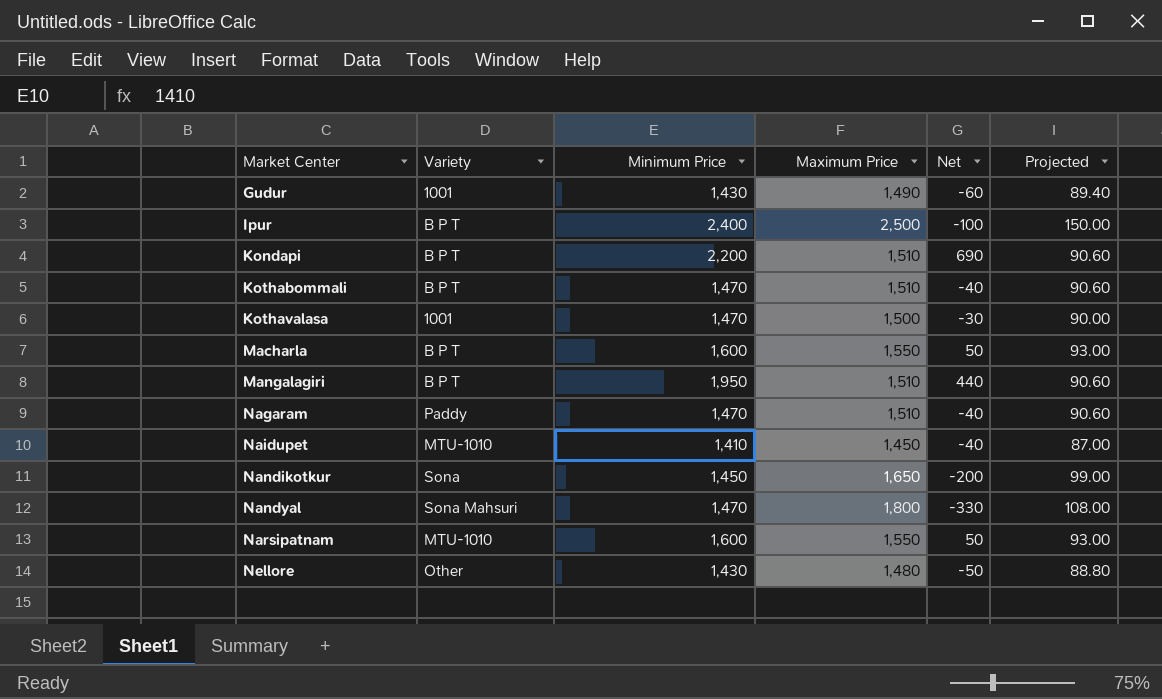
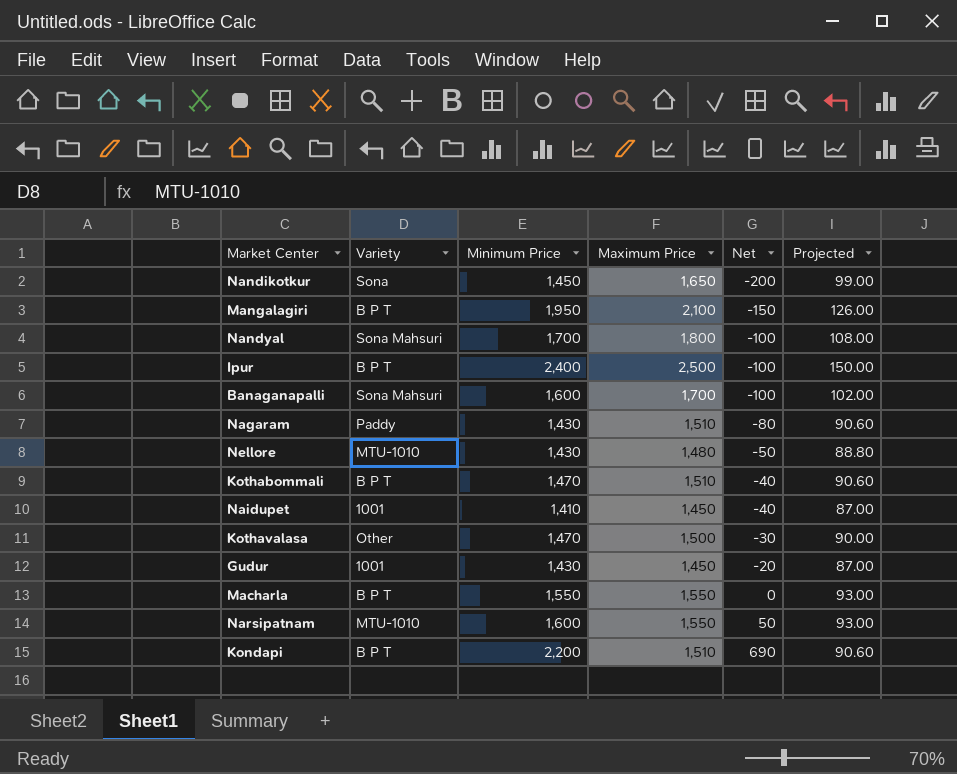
row order: Market Center ascending -> Net ascending
Mangalagiri | Maximum Price: 1,510 -> 2,100
Mangalagiri | Net: 440 -> -150
Mangalagiri | Projected: 90.60 -> 126.00
Nandyal | Minimum Price: 1,470 -> 1,700
Nandyal | Net: -330 -> -100
row Banaganapalli: none -> Sona Mahsuri | 1,600 | 1,700 | -100 | 102.00
Nagaram | Minimum Price: 1,470 -> 1,430
Nagaram | Net: -40 -> -80
Nellore | Variety: Other -> MTU-1010
Naidupet | Variety: MTU-1010 -> 1001
Kothavalasa | Variety: 1001 -> Other
Gudur | Maximum Price: 1,490 -> 1,450
Gudur | Net: -60 -> -20
Gudur | Projected: 89.40 -> 87.00
Macharla | Minimum Price: 1,600 -> 1,550
Macharla | Net: 50 -> 0

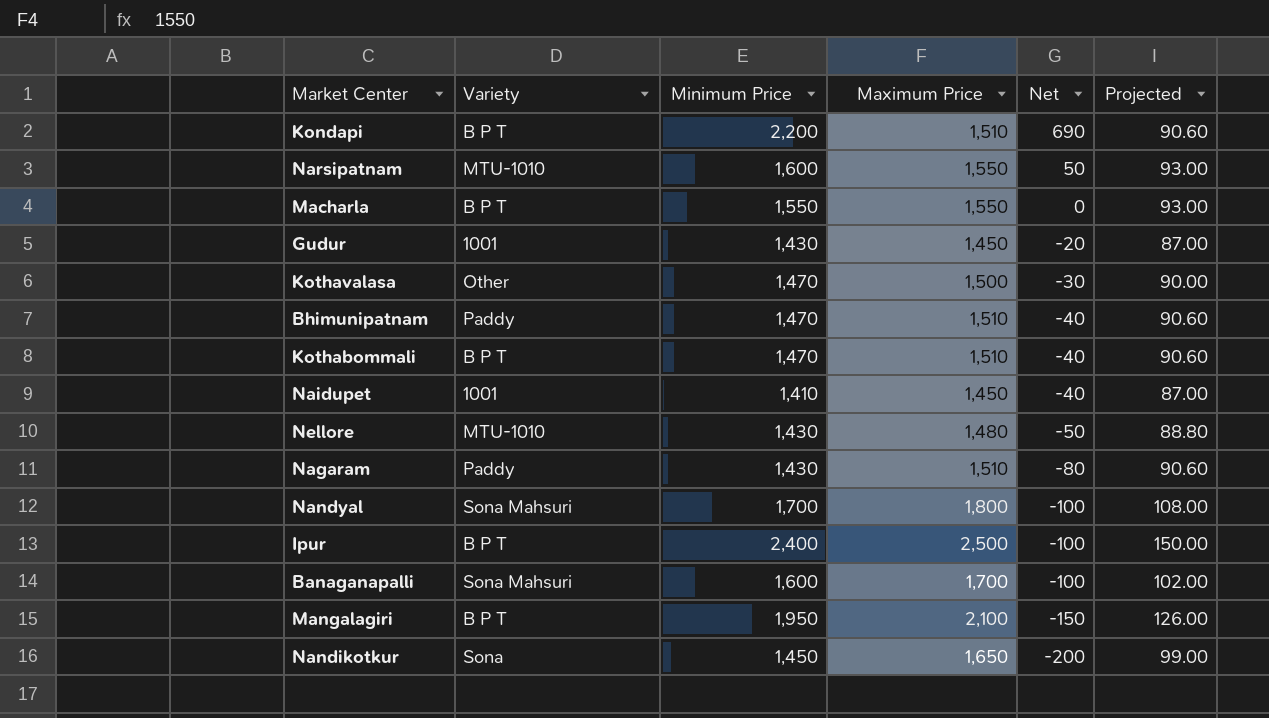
row order: Net ascending -> Net descending
row Bhimunipatnam: none -> Paddy | 1,470 | 1,510 | -40 | 90.60

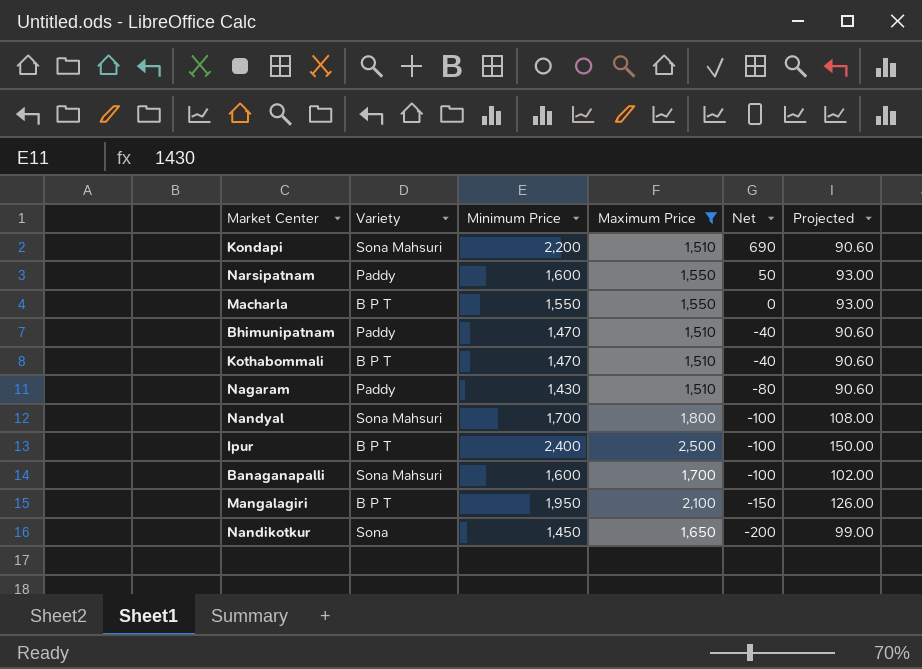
filter: none -> Maximum Price >= 1,510
Kondapi | Variety: B P T -> Sona Mahsuri
Narsipatnam | Variety: MTU-1010 -> Paddy

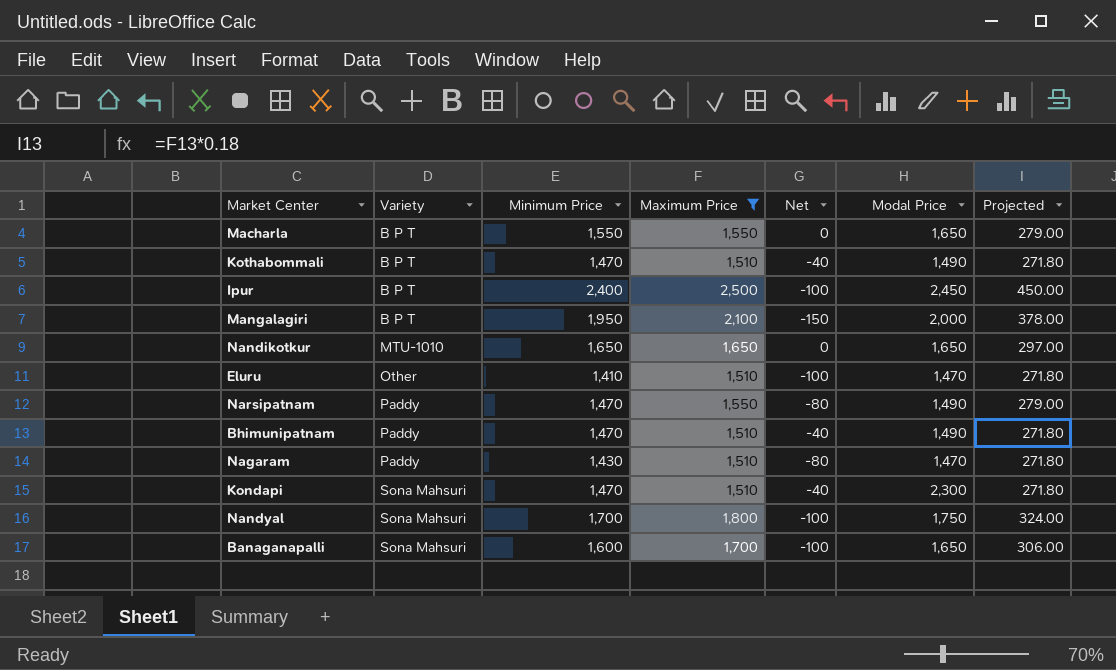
row order: Net descending -> Variety ascending
column Modal Price | position: none -> 6
column Projected | formula: [Maximum Price] * 0.06 -> [Maximum Price] * 0.18
Nandikotkur | Variety: Sona -> MTU-1010
Nandikotkur | Minimum Price: 1,450 -> 1,650
Nandikotkur | Net: -200 -> 0
row Eluru: none -> Other | 1,410 | 1,510 | -100 | 1,470 | 271.80
Narsipatnam | Minimum Price: 1,600 -> 1,470
Narsipatnam | Net: 50 -> -80
Kondapi | Minimum Price: 2,200 -> 1,470
Kondapi | Net: 690 -> -40

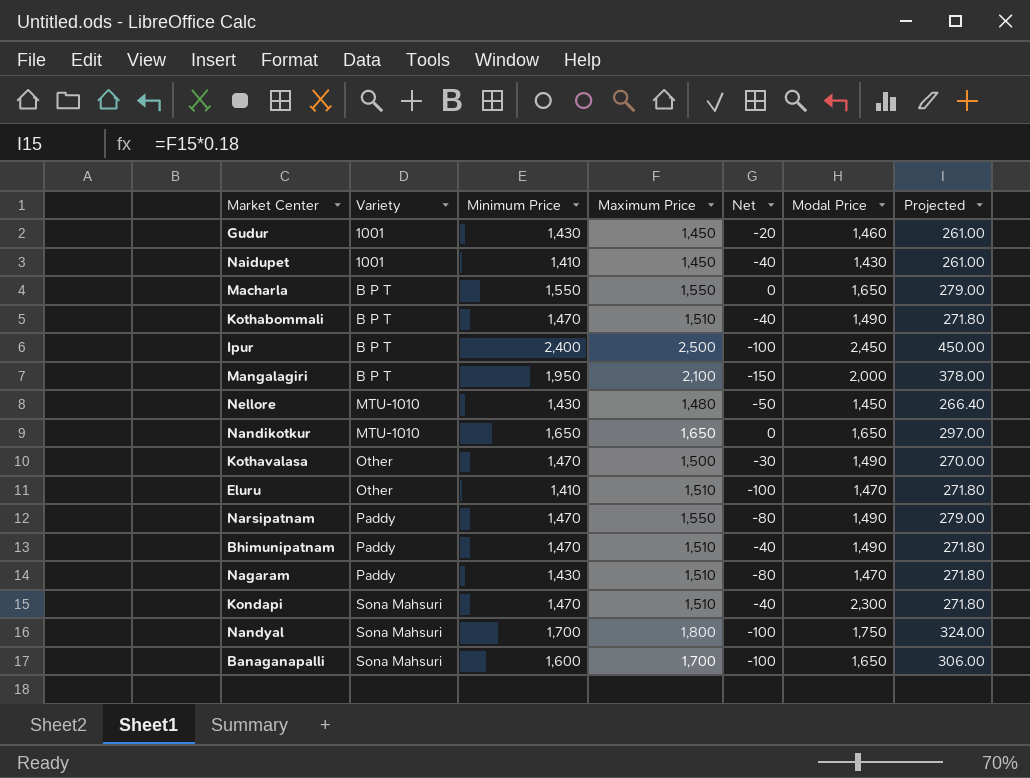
filter: Maximum Price >= 1,510 -> none

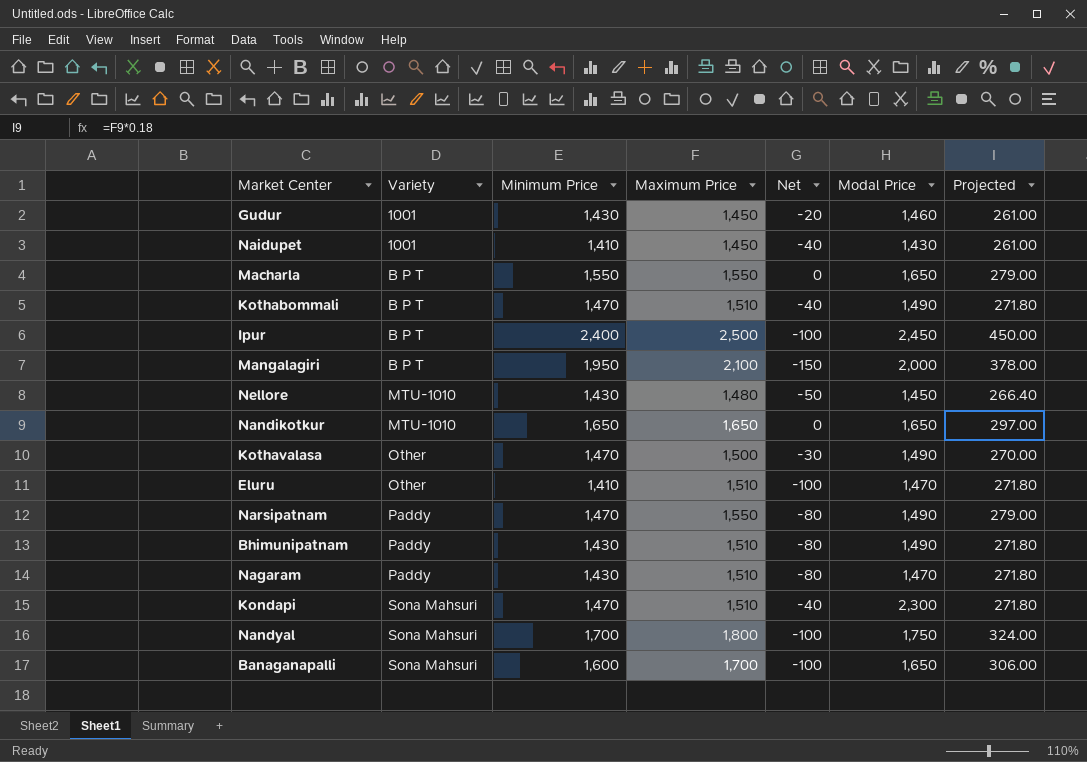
Bhimunipatnam | Minimum Price: 1,470 -> 1,430
Bhimunipatnam | Net: -40 -> -80

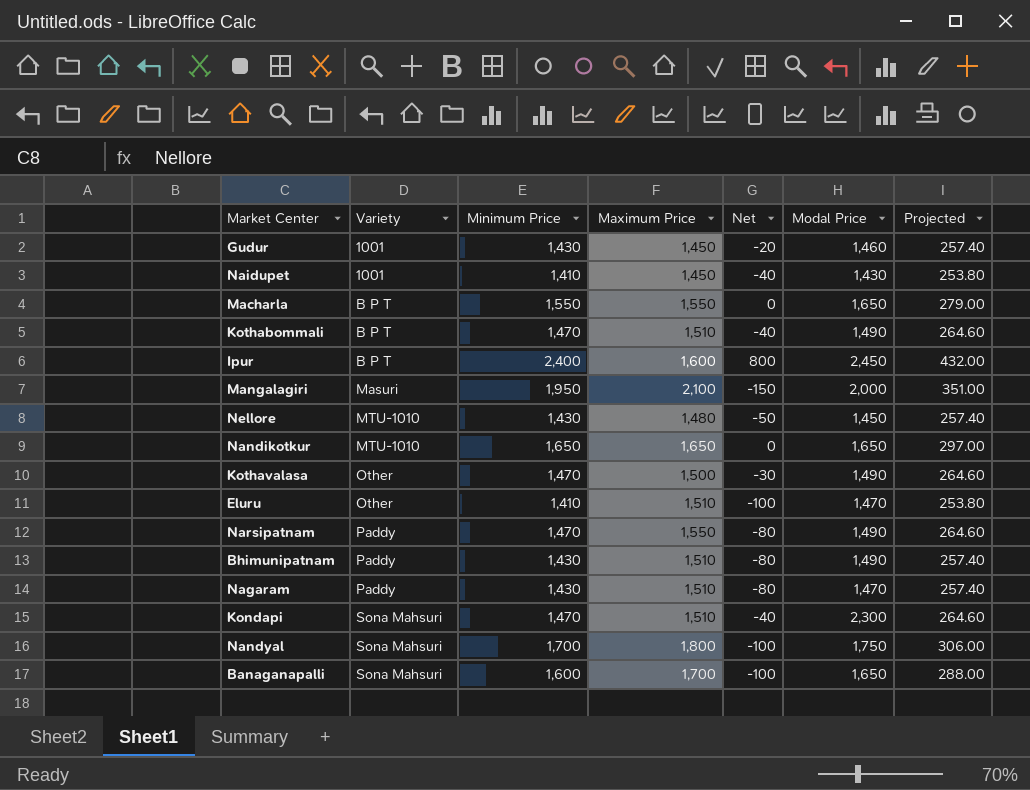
column Projected | formula: [Maximum Price] * 0.18 -> [Minimum Price] * 0.18
Ipur | Maximum Price: 2,500 -> 1,600
Ipur | Net: -100 -> 800
Mangalagiri | Variety: B P T -> Masuri

